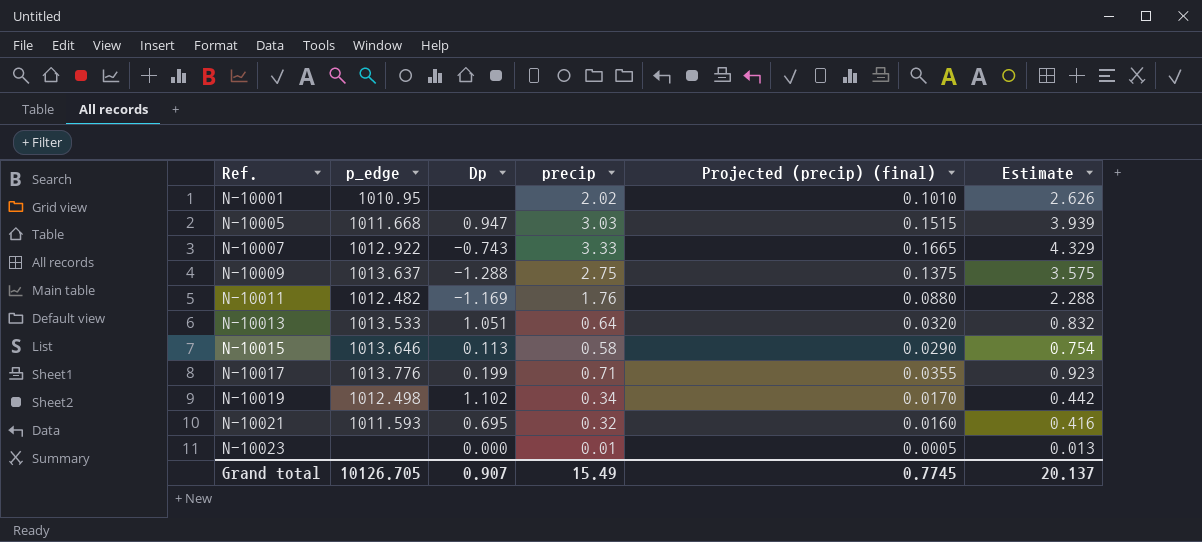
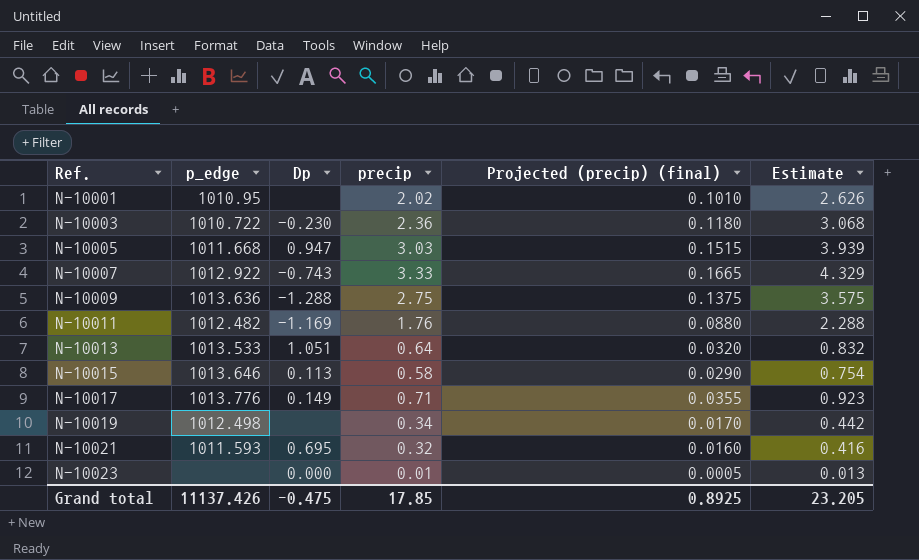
row N-10003: none -> 1010.722 | -0.230 | 2.36 | 0.1180 | 3.068
N-10009 | p_edge: 1013.637 -> 1013.636
N-10017 | Dp: 0.199 -> 0.149
N-10019 | Dp: 1.102 -> none
Grand total | p_edge: 10126.705 -> 11137.426
Grand total | Dp: 0.907 -> -0.475
Grand total | precip: 15.49 -> 17.85
Grand total | Projected (precip) (final): 0.7745 -> 0.8925
Grand total | Estimate: 20.137 -> 23.205

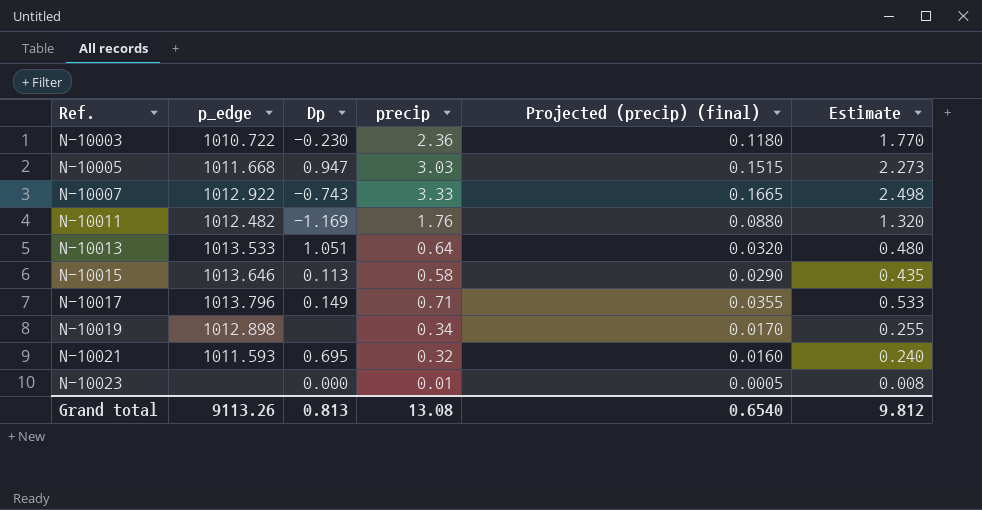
column Estimate | formula: [precip] * 1.3 -> [precip] * 0.75
row N-10001: 1010.95 | none | 2.02 | 0.1010 | 2.626 -> none
row N-10009: 1013.636 | -1.288 | 2.75 | 0.1375 | 3.575 -> none
N-10017 | p_edge: 1013.776 -> 1013.796
N-10019 | p_edge: 1012.498 -> 1012.898
Grand total | p_edge: 11137.426 -> 9113.26
Grand total | Dp: -0.475 -> 0.813
Grand total | precip: 17.85 -> 13.08
Grand total | Projected (precip) (final): 0.8925 -> 0.6540
Grand total | Estimate: 23.205 -> 9.812

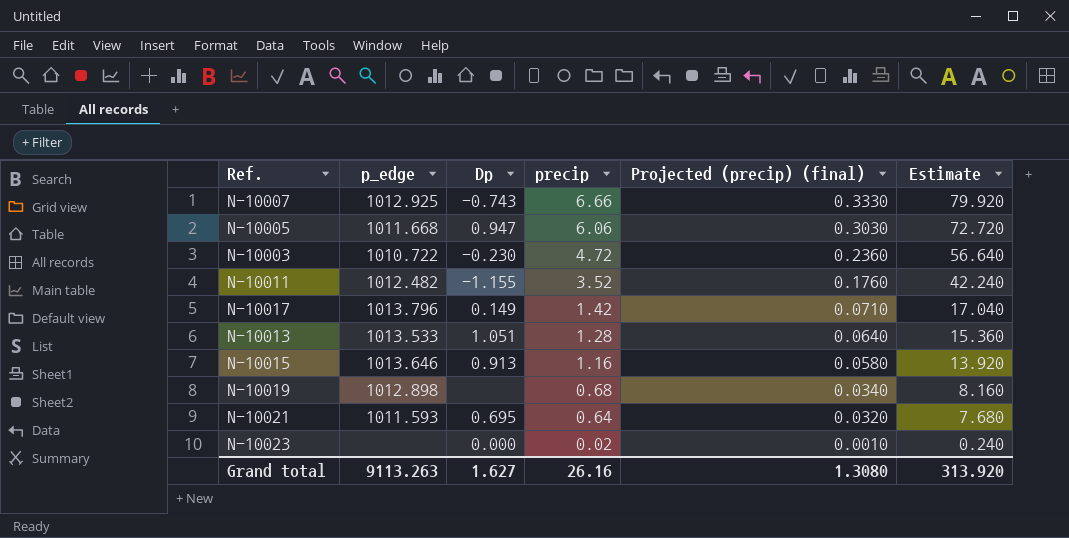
row order: Ref. ascending -> precip descending
column Estimate | formula: [precip] * 0.75 -> [precip] * 12
N-10007 | p_edge: 1012.922 -> 1012.925
N-10007 | precip: 3.33 -> 6.66
N-10007 | Projected (precip) (final): 0.1665 -> 0.3330
N-10005 | precip: 3.03 -> 6.06
N-10005 | Projected (precip) (final): 0.1515 -> 0.3030
N-10003 | precip: 2.36 -> 4.72
N-10003 | Projected (precip) (final): 0.1180 -> 0.2360
N-10011 | Dp: -1.169 -> -1.155
N-10011 | precip: 1.76 -> 3.52
N-10011 | Projected (precip) (final): 0.0880 -> 0.1760
N-10017 | precip: 0.71 -> 1.42
N-10017 | Projected (precip) (final): 0.0355 -> 0.0710
N-10013 | precip: 0.64 -> 1.28
N-10013 | Projected (precip) (final): 0.0320 -> 0.0640
N-10015 | Dp: 0.113 -> 0.913
N-10015 | precip: 0.58 -> 1.16
N-10015 | Projected (precip) (final): 0.0290 -> 0.0580
N-10019 | precip: 0.34 -> 0.68
N-10019 | Projected (precip) (final): 0.0170 -> 0.0340
N-10021 | precip: 0.32 -> 0.64
N-10021 | Projected (precip) (final): 0.0160 -> 0.0320
N-10023 | precip: 0.01 -> 0.02
N-10023 | Projected (precip) (final): 0.0005 -> 0.0010
Grand total | p_edge: 9113.26 -> 9113.263
Grand total | Dp: 0.813 -> 1.627
Grand total | precip: 13.08 -> 26.16
Grand total | Projected (precip) (final): 0.6540 -> 1.3080
Grand total | Estimate: 9.812 -> 313.920

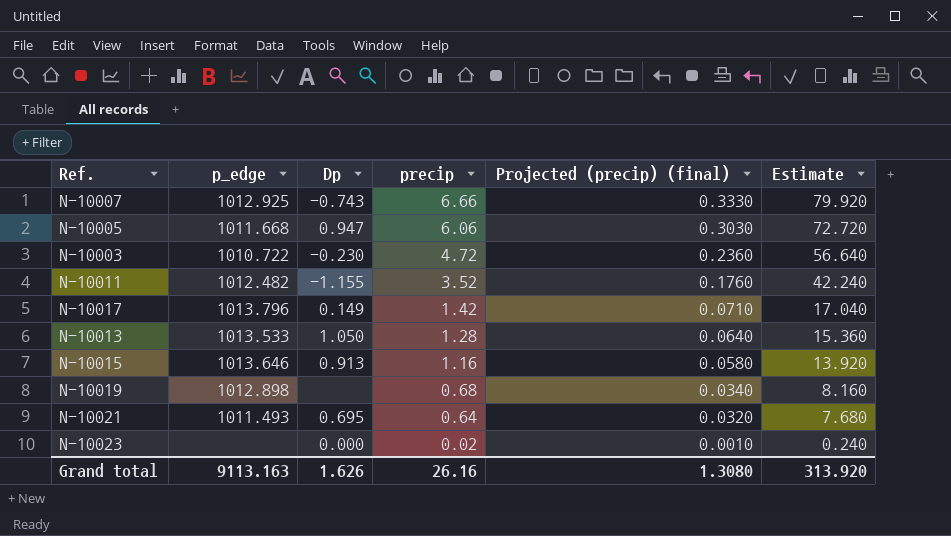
N-10013 | Dp: 1.051 -> 1.050
N-10021 | p_edge: 1011.593 -> 1011.493
Grand total | p_edge: 9113.263 -> 9113.163
Grand total | Dp: 1.627 -> 1.626

